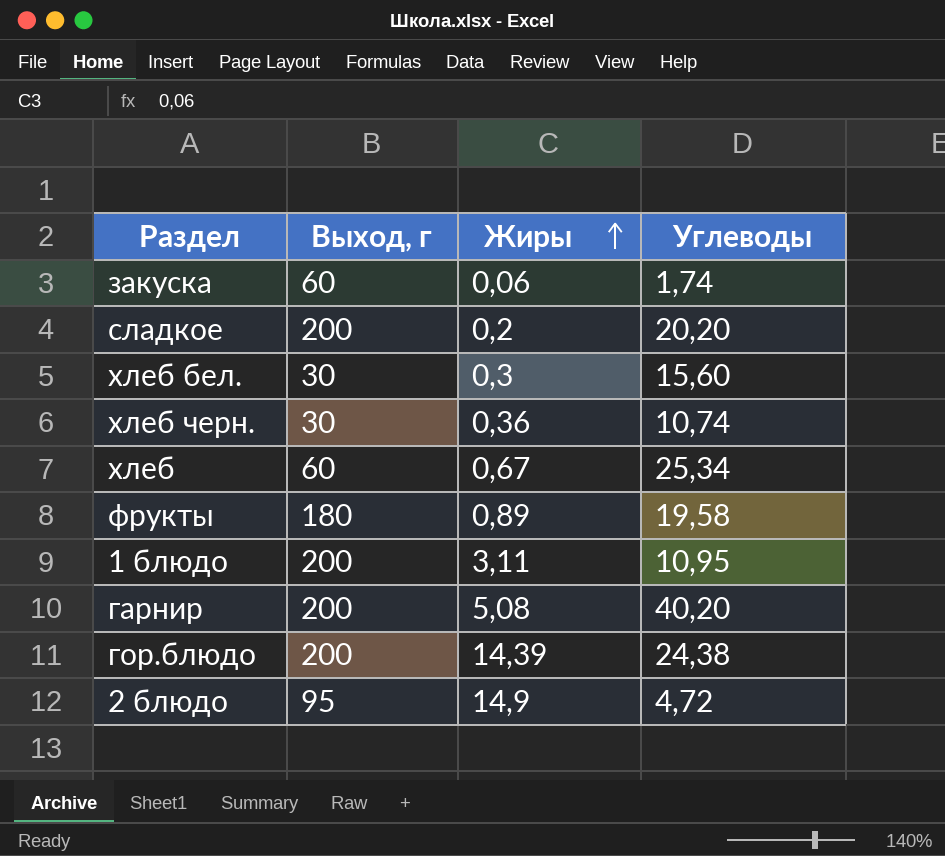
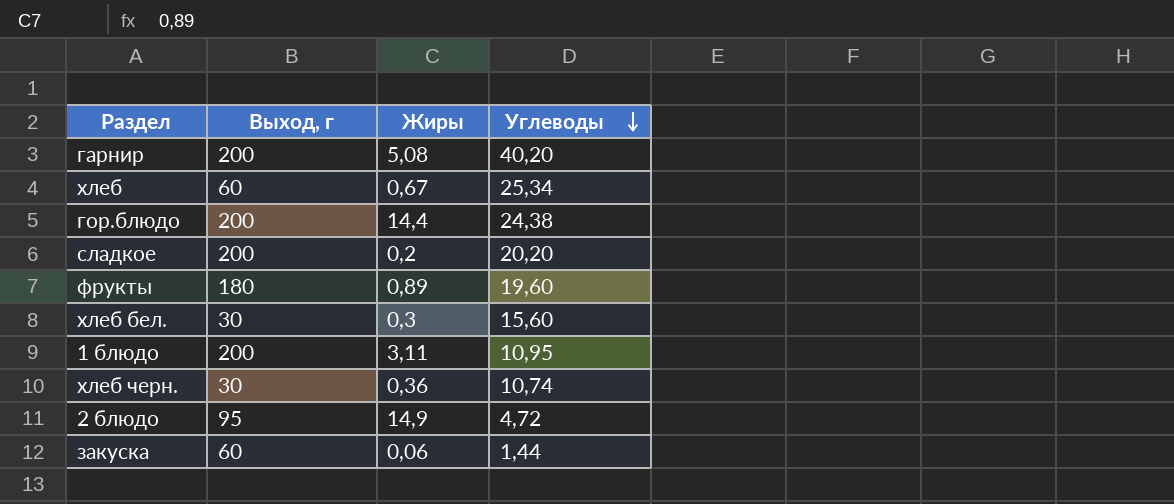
row order: Жиры ascending -> Углеводы descending
гор.блюдо | Жиры: 14,39 -> 14,4
фрукты | Углеводы: 19,58 -> 19,60
закуска | Углеводы: 1,74 -> 1,44

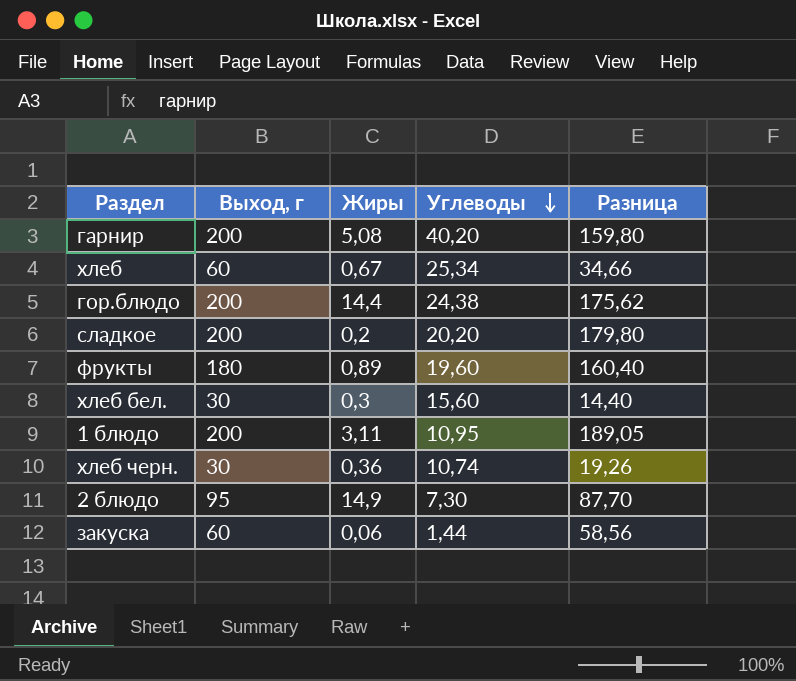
column Разница | formula: none -> [Выход, г] - [Углеводы]
2 блюдо | Углеводы: 4,72 -> 7,30

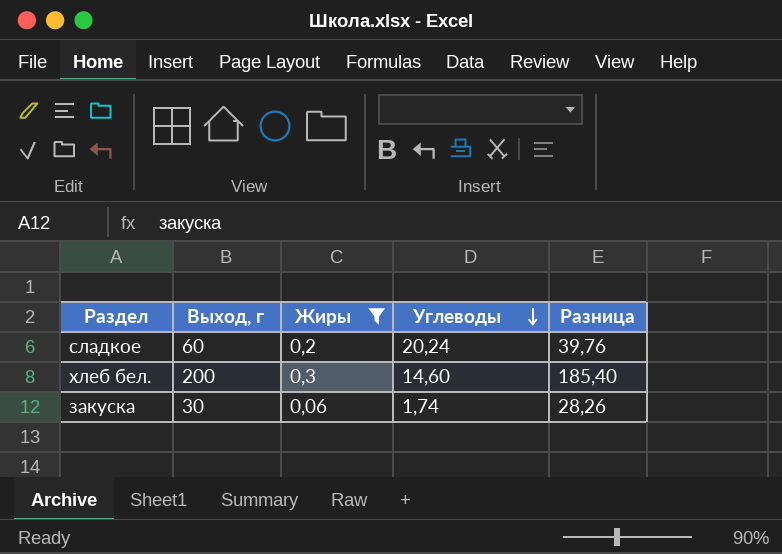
filter: none -> Жиры <= 0,3
сладкое | Выход, г: 200 -> 60
сладкое | Углеводы: 20,20 -> 20,24
сладкое | Разница: 179,80 -> 39,76
хлеб бел. | Выход, г: 30 -> 200
хлеб бел. | Углеводы: 15,60 -> 14,60
хлеб бел. | Разница: 14,40 -> 185,40
закуска | Выход, г: 60 -> 30
закуска | Углеводы: 1,44 -> 1,74
закуска | Разница: 58,56 -> 28,26

